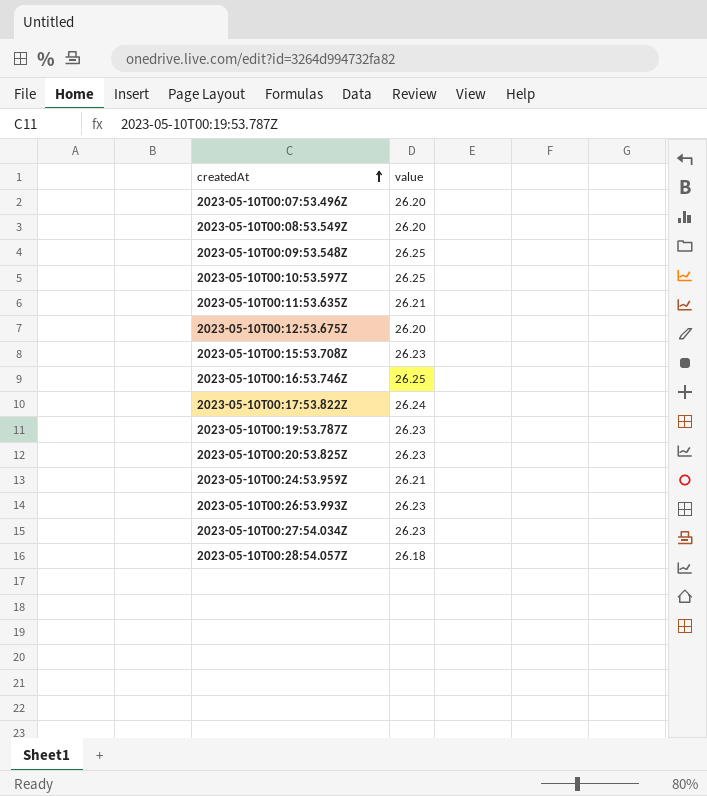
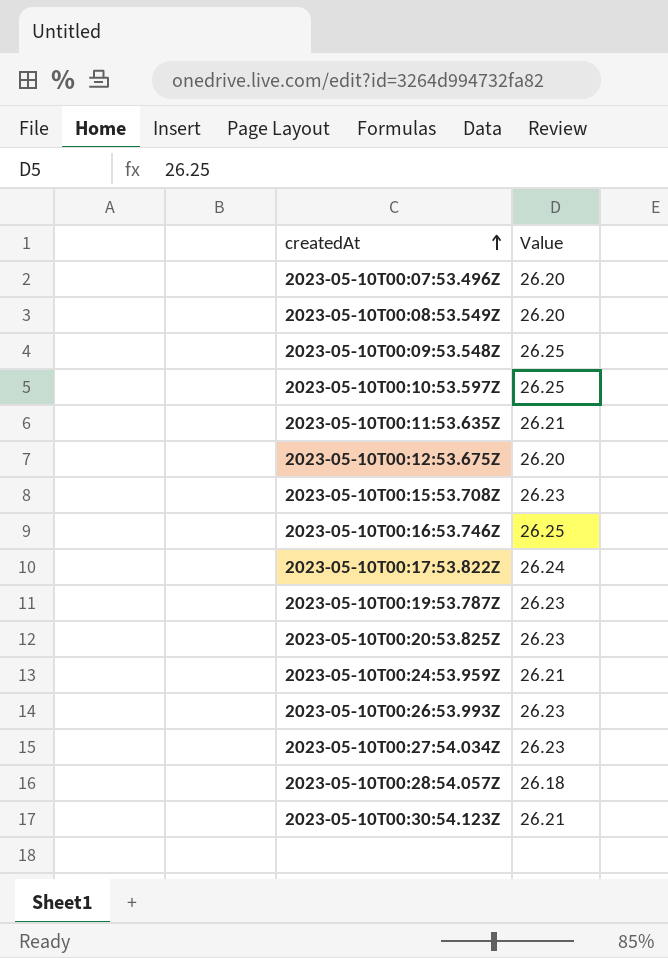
column name: value -> Value
row 2023-05-10T00:30:54.123Z: none -> 26.21

